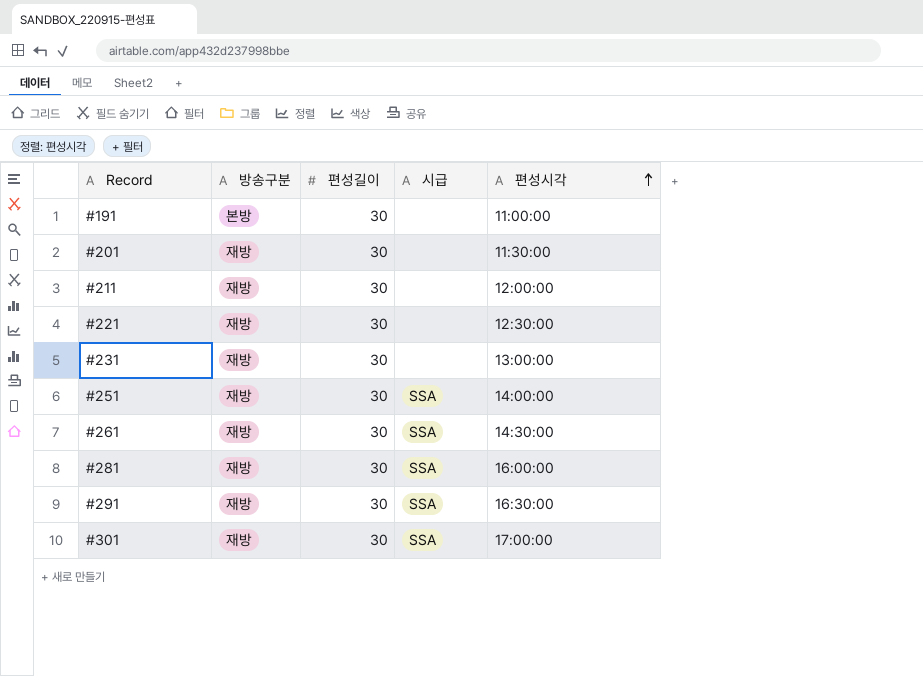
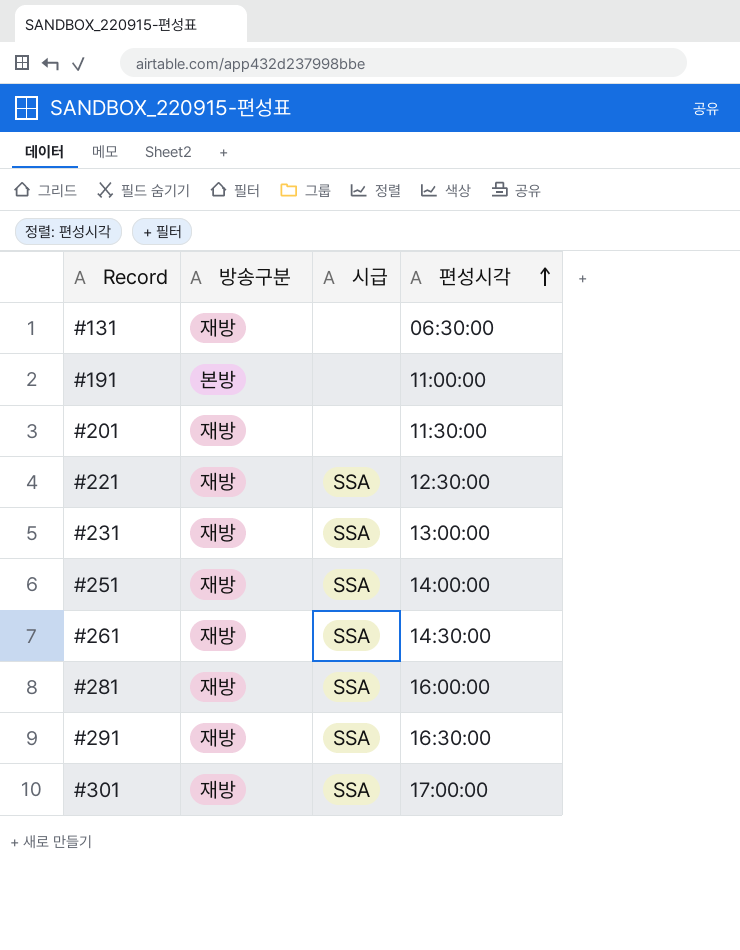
column 편성길이 | position: 3 -> none
row #211: 재방 | 30 | none | 12:00:00 -> none
row #131: none -> 재방 | none | 06:30:00
#221 | 시급: none -> SSA
#231 | 시급: none -> SSA

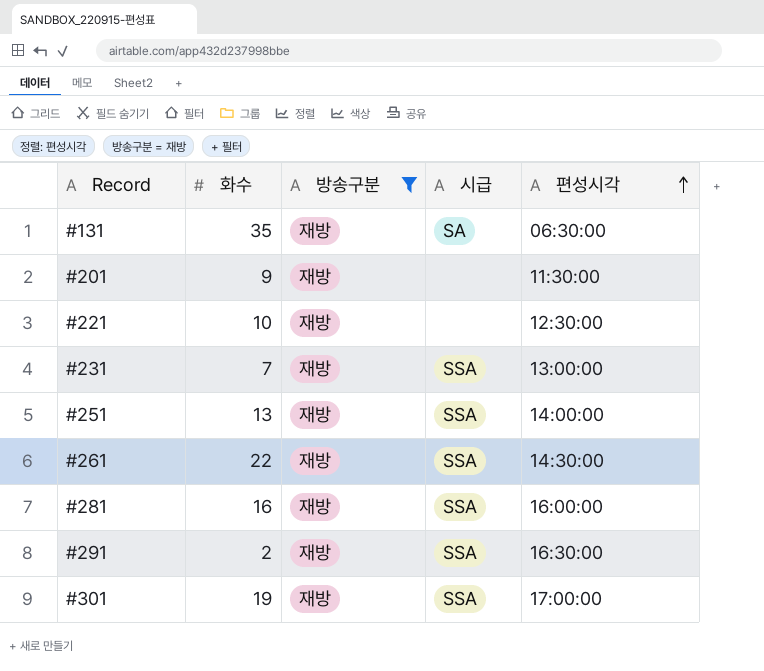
filter: none -> 방송구분 = 재방
column 화수 | position: none -> 2
#131 | 시급: none -> SA
#221 | 시급: SSA -> none

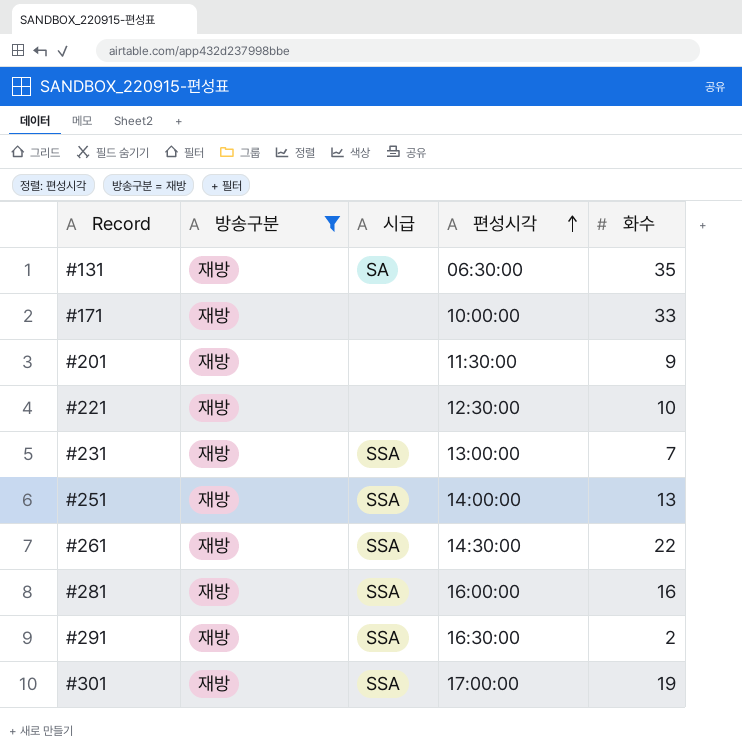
column 화수 | position: 2 -> 5
row #171: none -> 재방 | none | 10:00:00 | 33

